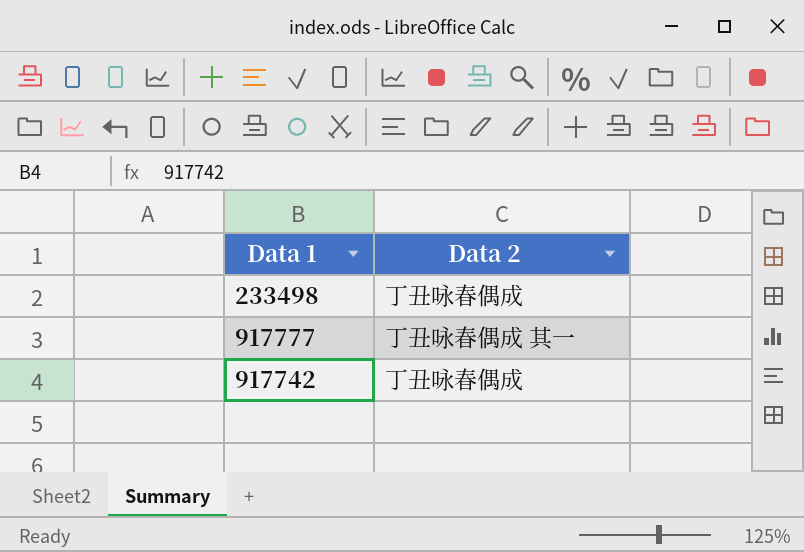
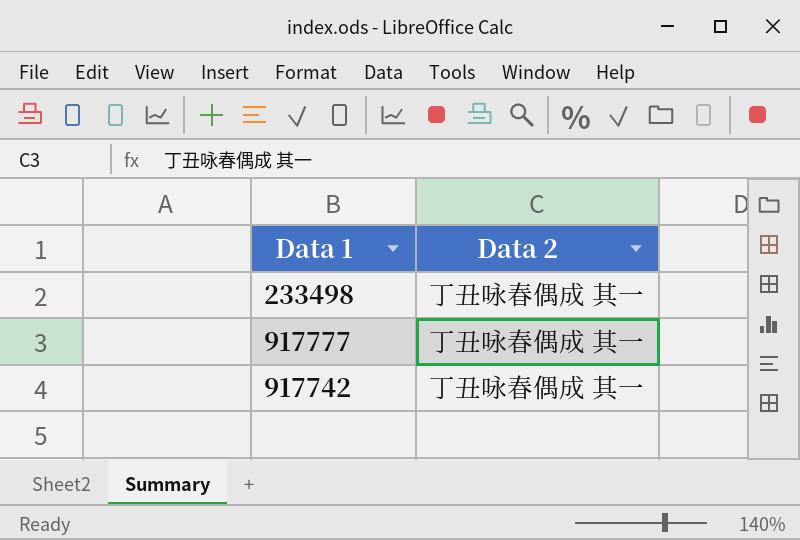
233498 | Data 2: 丁丑咏春偶成 -> 丁丑咏春偶成 其一
917742 | Data 2: 丁丑咏春偶成 -> 丁丑咏春偶成 其一

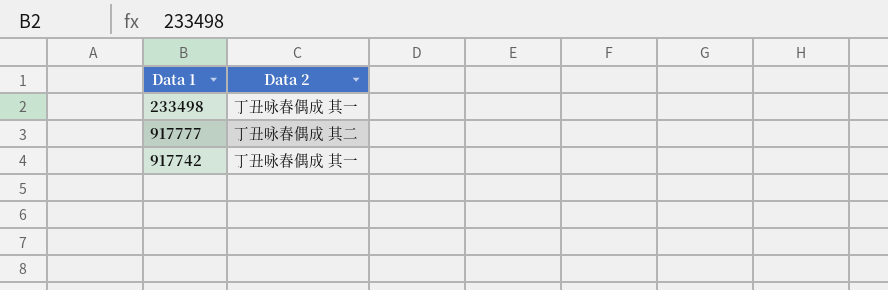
917777 | Data 2: 丁丑咏春偶成 其一 -> 丁丑咏春偶成 其二

